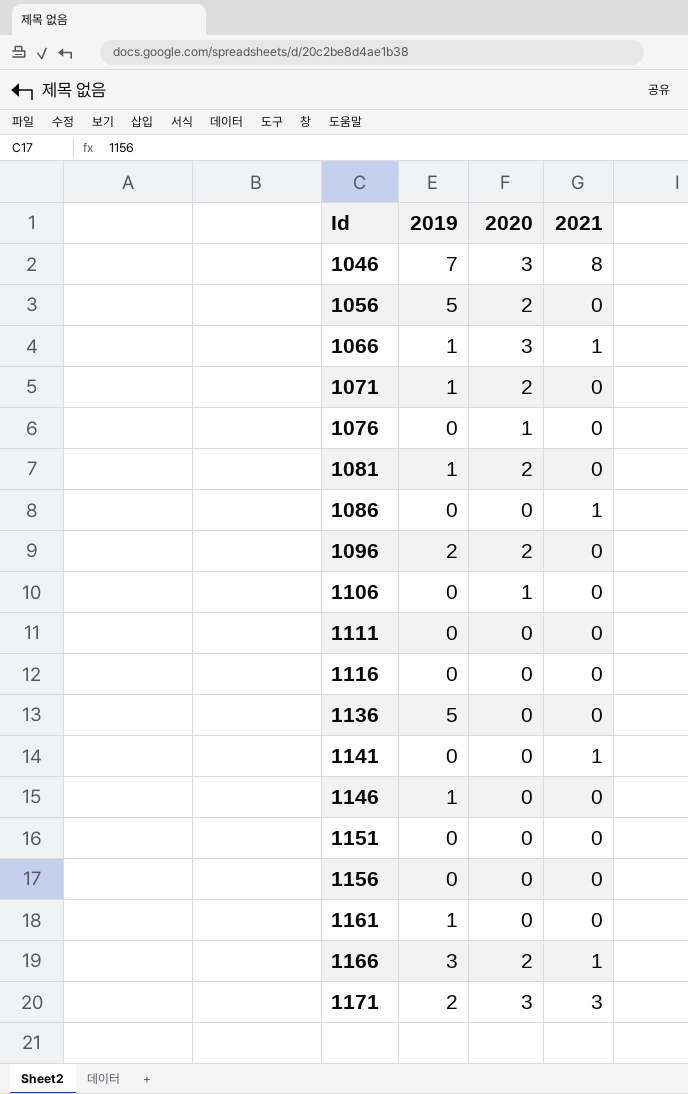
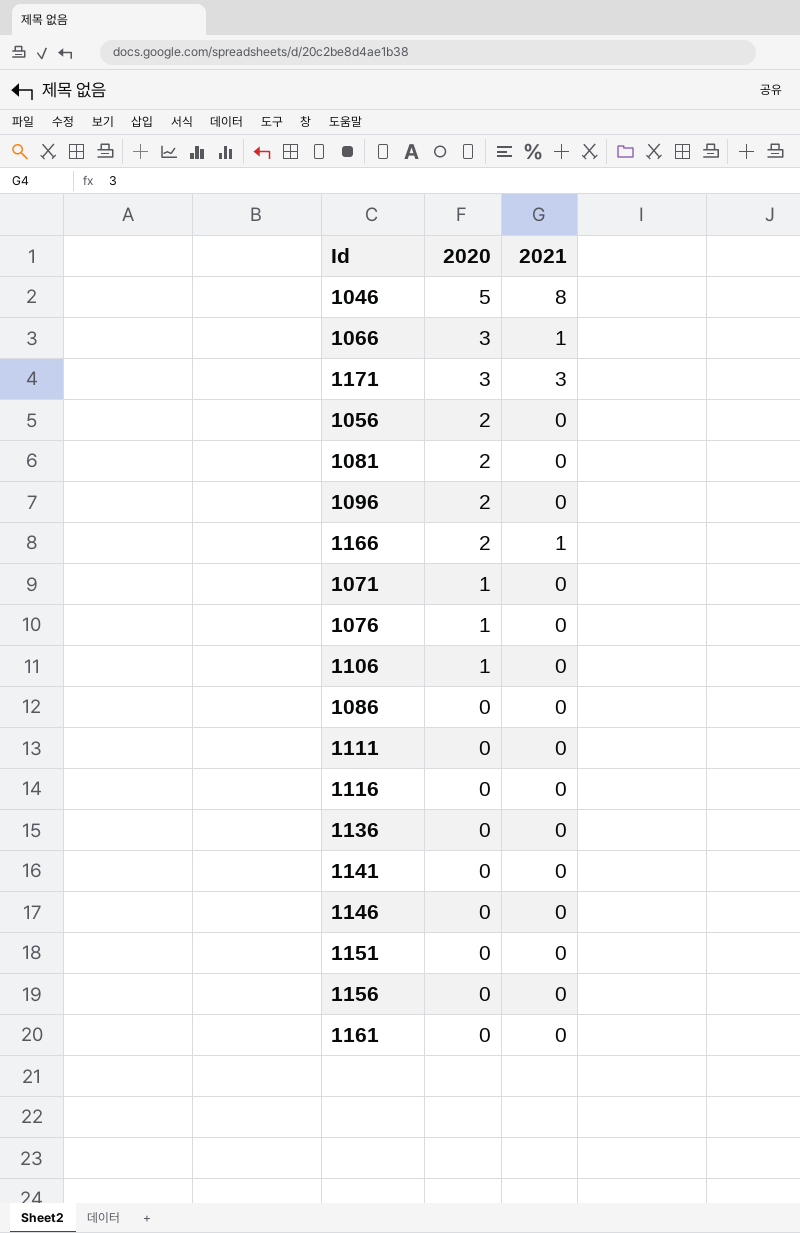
row order: Id ascending -> 2020 descending
column 2019 | position: 2 -> none
1046 | 2020: 3 -> 5
1071 | 2020: 2 -> 1
1086 | 2021: 1 -> 0
1141 | 2021: 1 -> 0

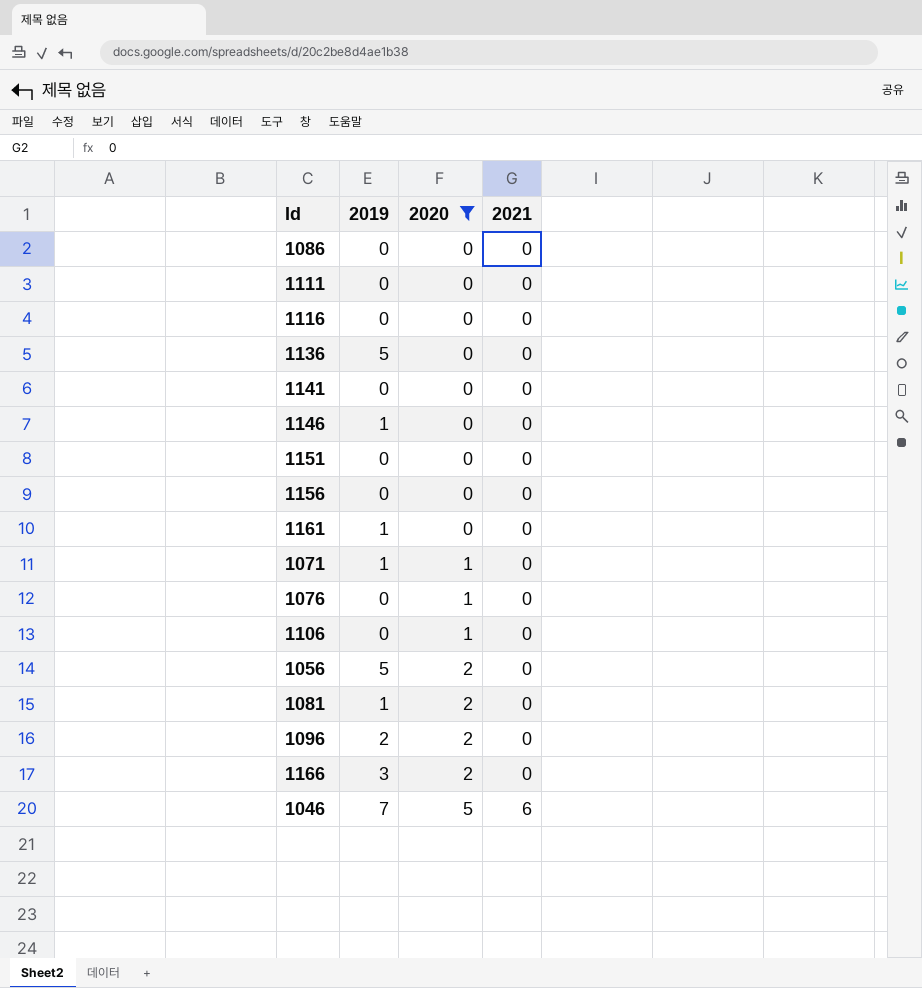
filter: none -> 2020 != 3
row order: 2020 descending -> 2020 ascending
column 2019 | position: none -> 2
1166 | 2021: 1 -> 0
1046 | 2021: 8 -> 6

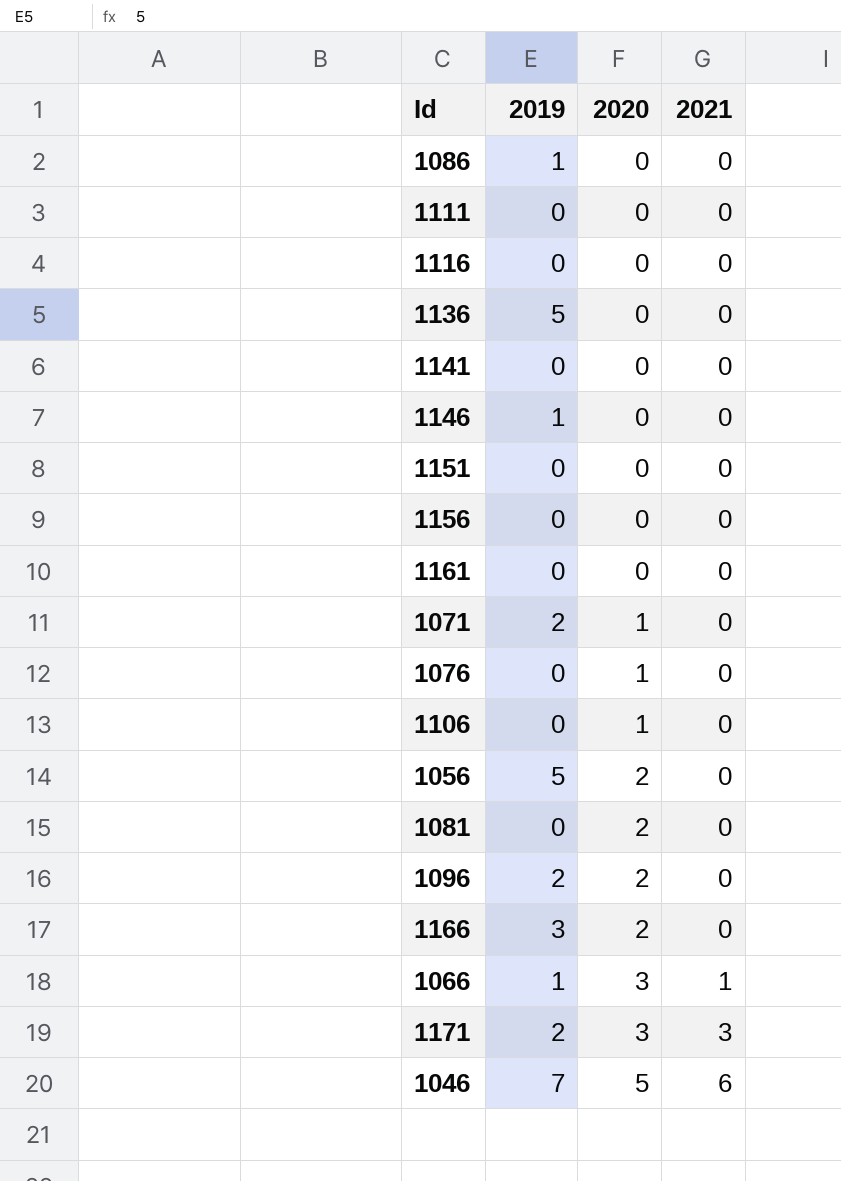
filter: 2020 != 3 -> none
1086 | 2019: 0 -> 1
1161 | 2019: 1 -> 0
1071 | 2019: 1 -> 2
1081 | 2019: 1 -> 0

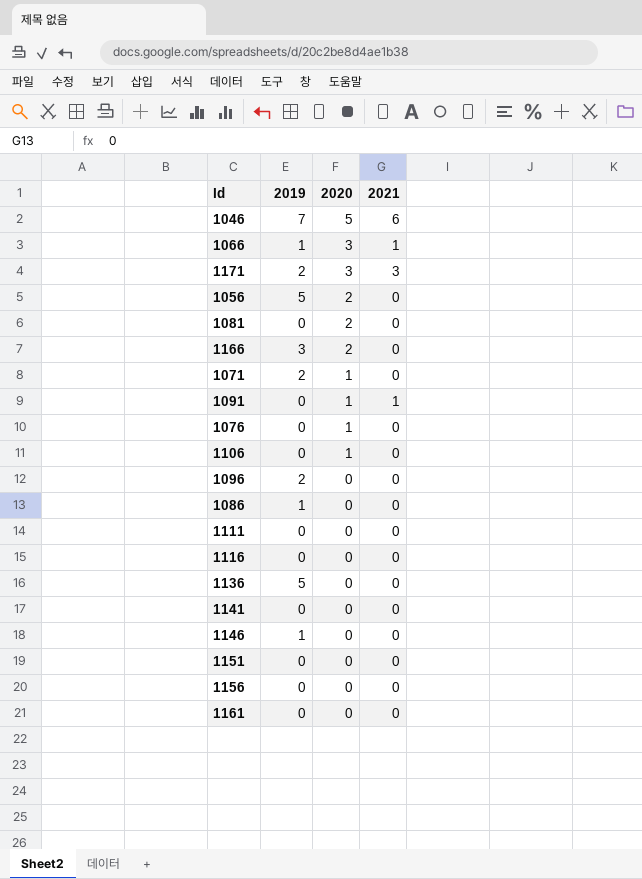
row order: 2020 ascending -> 2020 descending
row 1091: none -> 0 | 1 | 1
1096 | 2020: 2 -> 0

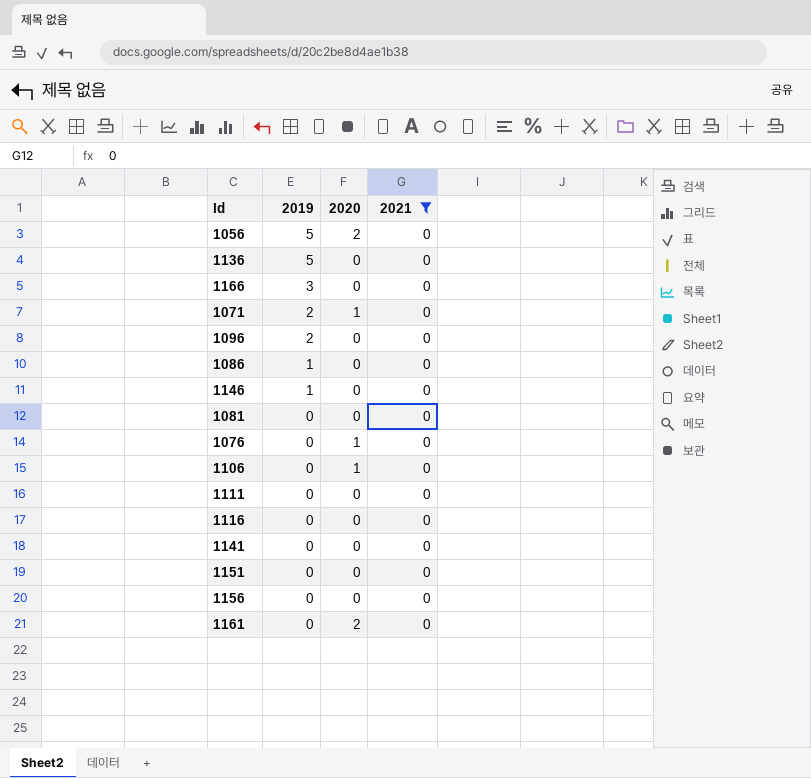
filter: none -> 2021 = 0
row order: 2020 descending -> 2019 descending
1166 | 2020: 2 -> 0
1081 | 2020: 2 -> 0
1161 | 2020: 0 -> 2

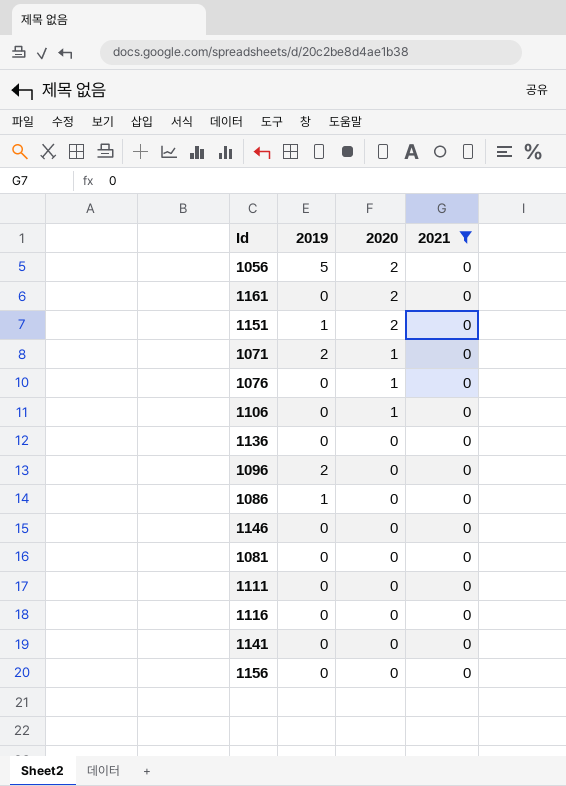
row order: 2019 descending -> 2020 descending
row 1166: 3 | 0 | 0 -> none
1151 | 2019: 0 -> 1
1151 | 2020: 0 -> 2
1136 | 2019: 5 -> 0
1146 | 2019: 1 -> 0

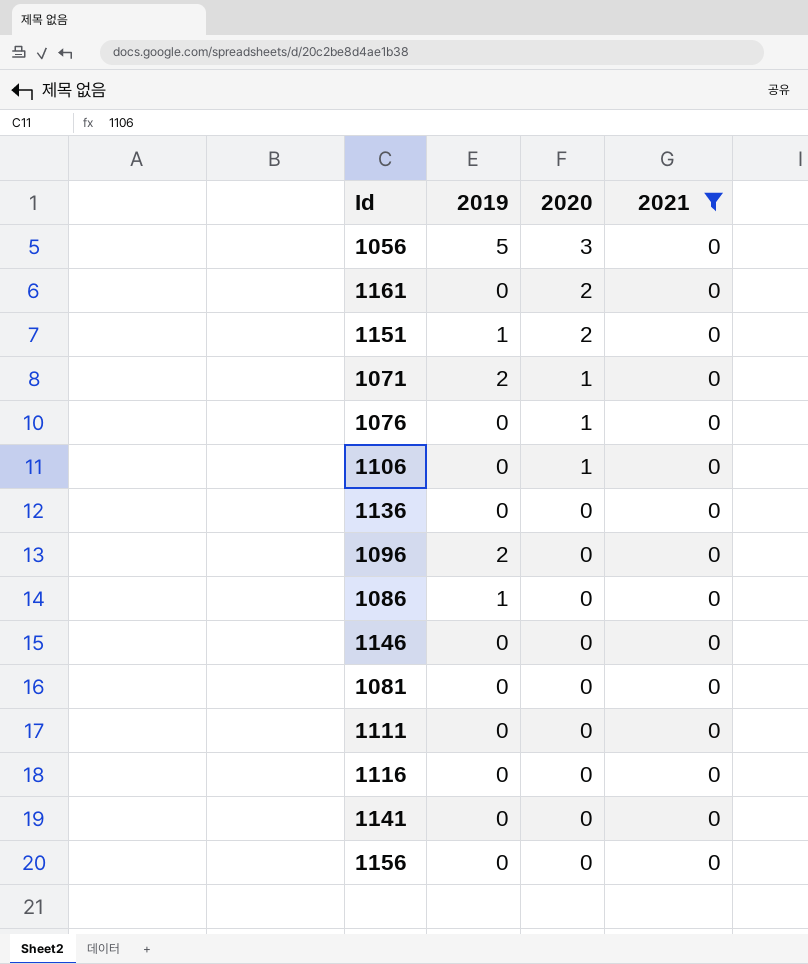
1056 | 2020: 2 -> 3

